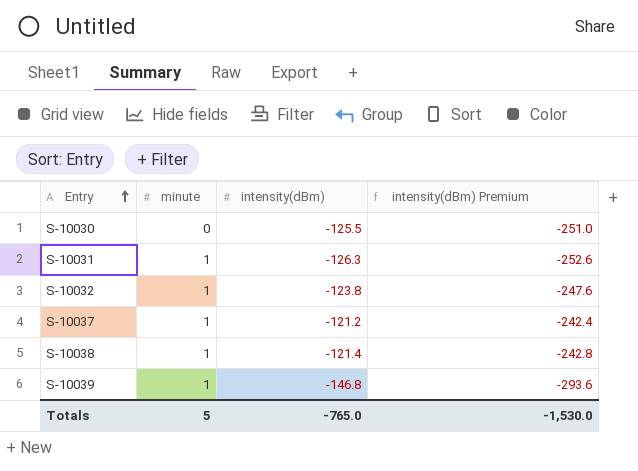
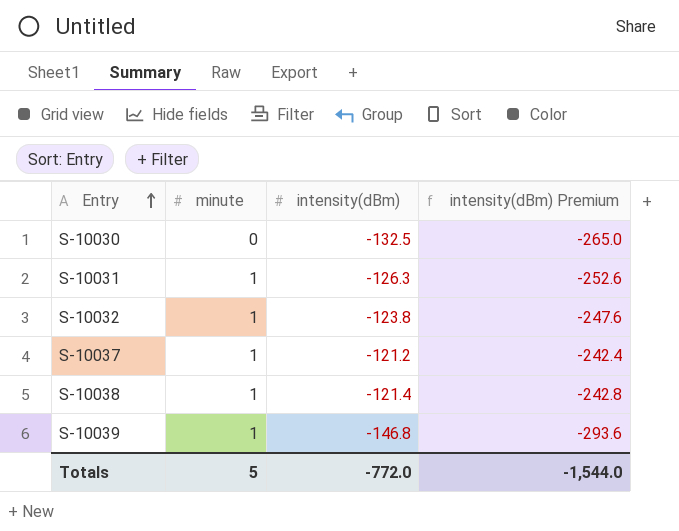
S-10030 | intensity(dBm): -125.5 -> -132.5
S-10030 | intensity(dBm) Premium: -251.0 -> -265.0
Totals | intensity(dBm): -765.0 -> -772.0
Totals | intensity(dBm) Premium: -1,530.0 -> -1,544.0

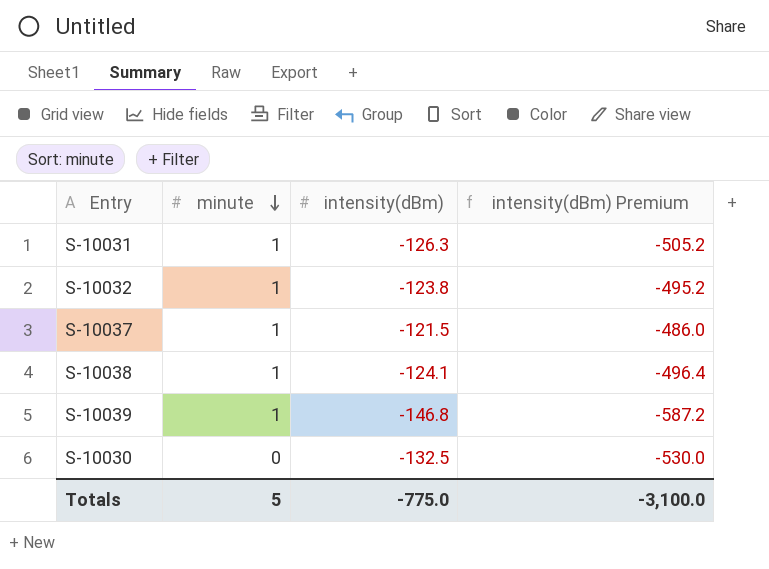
row order: Entry ascending -> minute descending
column intensity(dBm) Premium | formula: [intensity(dBm)] * 2 -> [intensity(dBm)] * 4
S-10037 | intensity(dBm): -121.2 -> -121.5
S-10038 | intensity(dBm): -121.4 -> -124.1
Totals | intensity(dBm): -772.0 -> -775.0
Totals | intensity(dBm) Premium: -1,544.0 -> -3,100.0

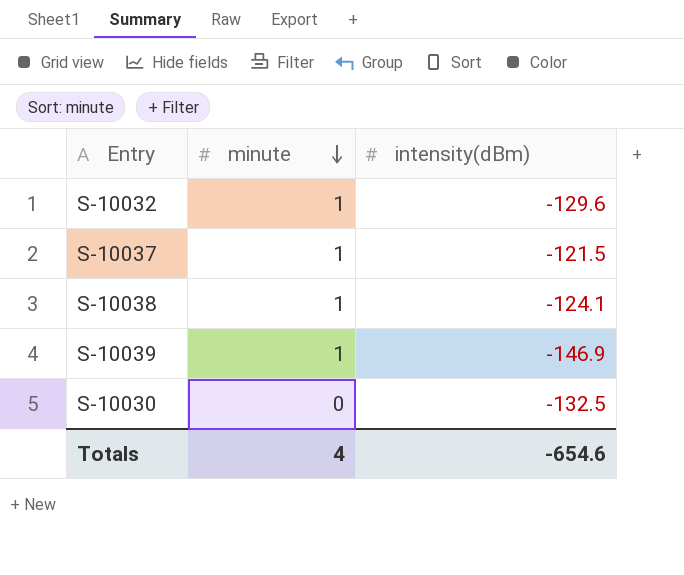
column intensity(dBm) Premium | formula: [intensity(dBm)] * 4 -> none
row S-10031: 1 | -126.3 | -505.2 -> none
S-10032 | intensity(dBm): -123.8 -> -129.6
S-10039 | intensity(dBm): -146.8 -> -146.9
Totals | minute: 5 -> 4
Totals | intensity(dBm): -775.0 -> -654.6

